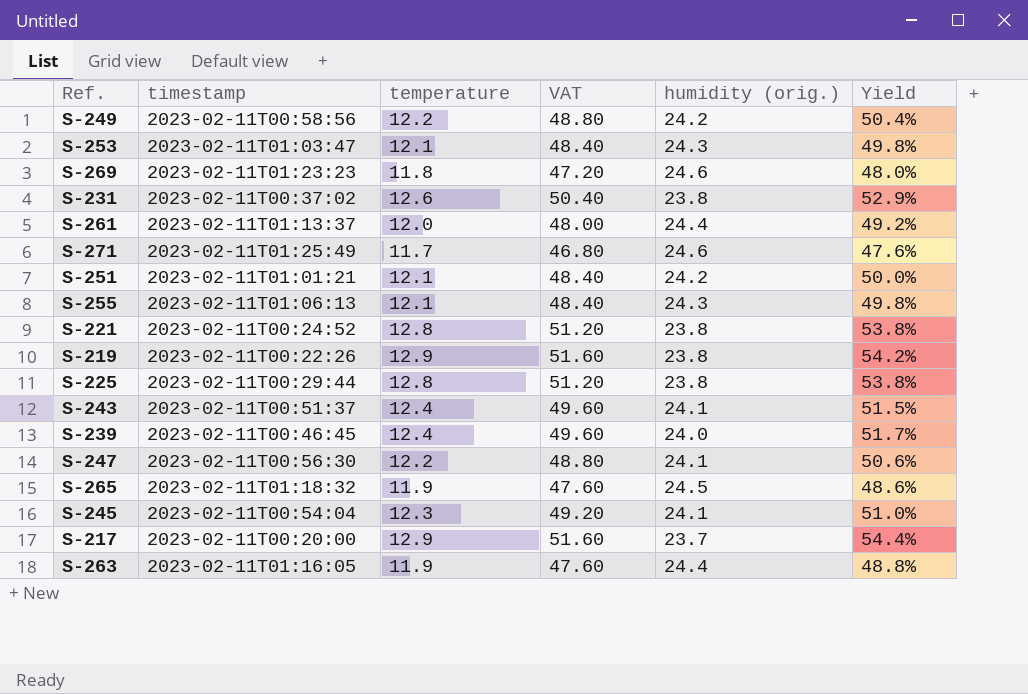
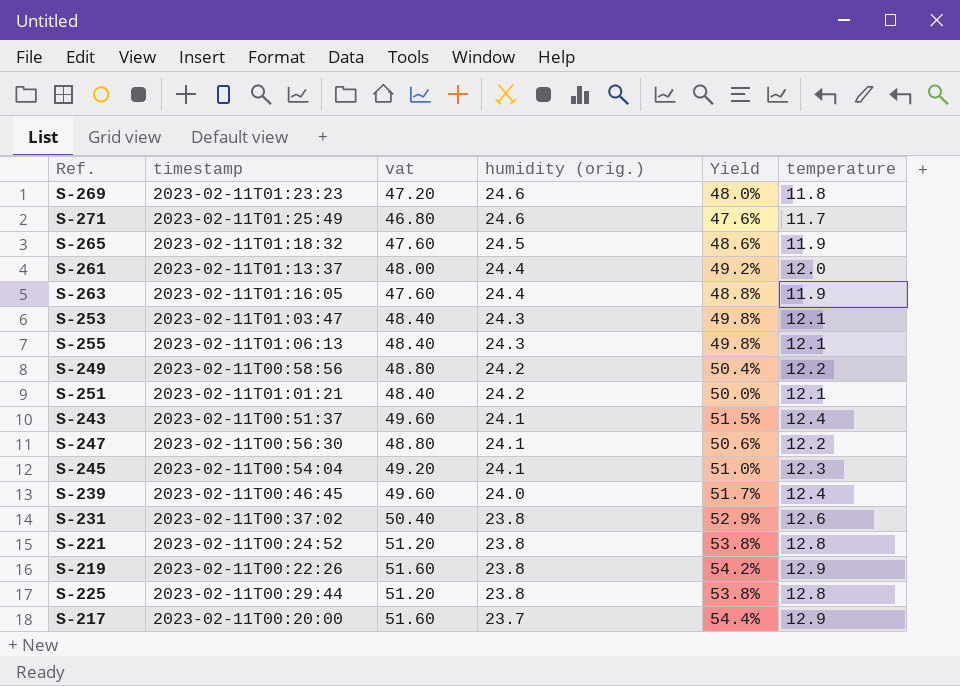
row order: none -> humidity (orig.) descending
column name: VAT -> vat
column temperature | position: 3 -> 6

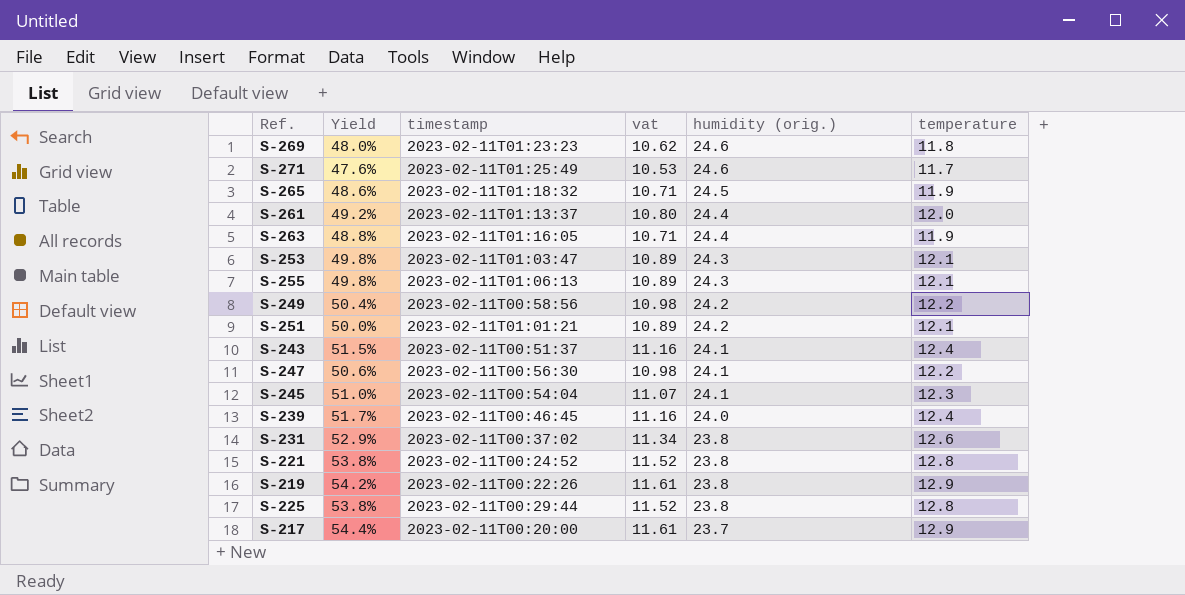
column Yield | position: 5 -> 2
column vat | formula: [temperature] * 4 -> [temperature] * 0.9

